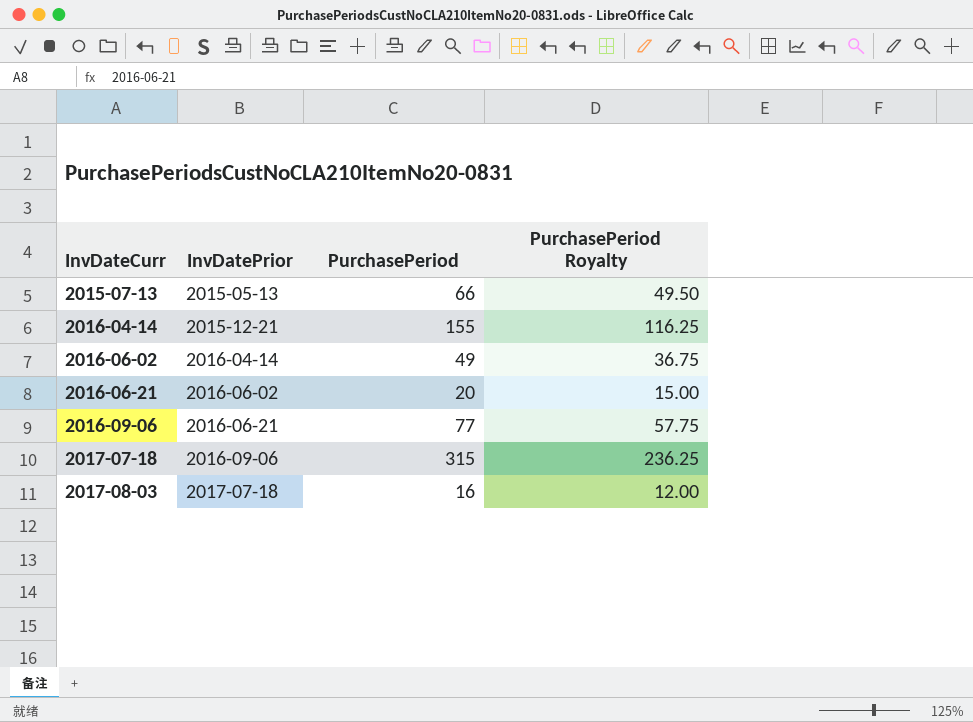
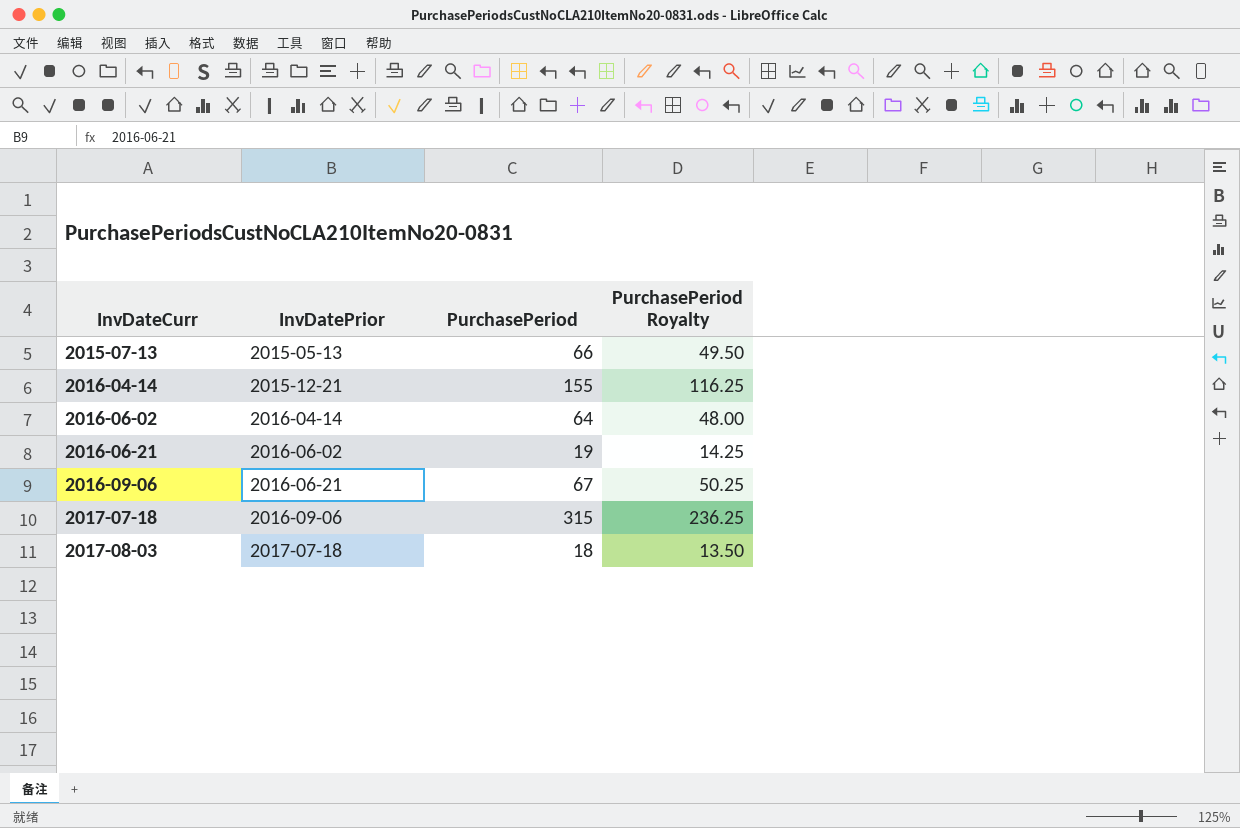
2016-06-02 | PurchasePeriod: 49 -> 64
2016-06-02 | PurchasePeriod Royalty: 36.75 -> 48.00
2016-06-21 | PurchasePeriod: 20 -> 19
2016-06-21 | PurchasePeriod Royalty: 15.00 -> 14.25
2016-09-06 | PurchasePeriod: 77 -> 67
2016-09-06 | PurchasePeriod Royalty: 57.75 -> 50.25
2017-08-03 | PurchasePeriod: 16 -> 18
2017-08-03 | PurchasePeriod Royalty: 12.00 -> 13.50

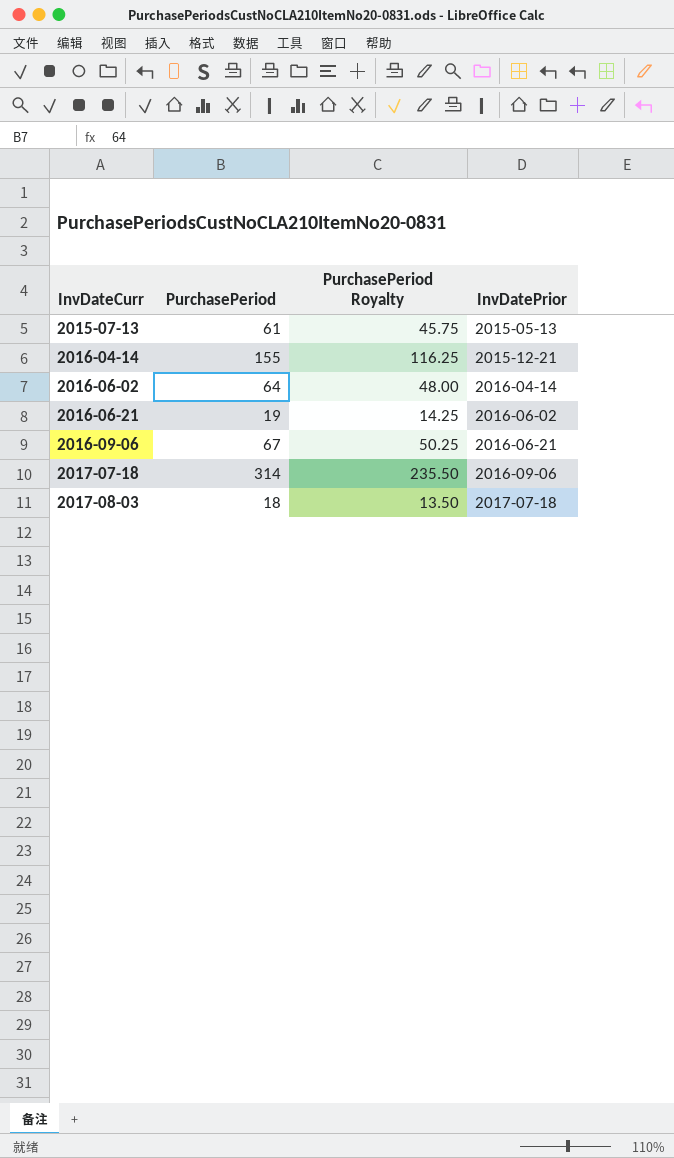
column InvDatePrior | position: 2 -> 4
2015-07-13 | PurchasePeriod: 66 -> 61
2015-07-13 | PurchasePeriod Royalty: 49.50 -> 45.75
2017-07-18 | PurchasePeriod: 315 -> 314
2017-07-18 | PurchasePeriod Royalty: 236.25 -> 235.50

